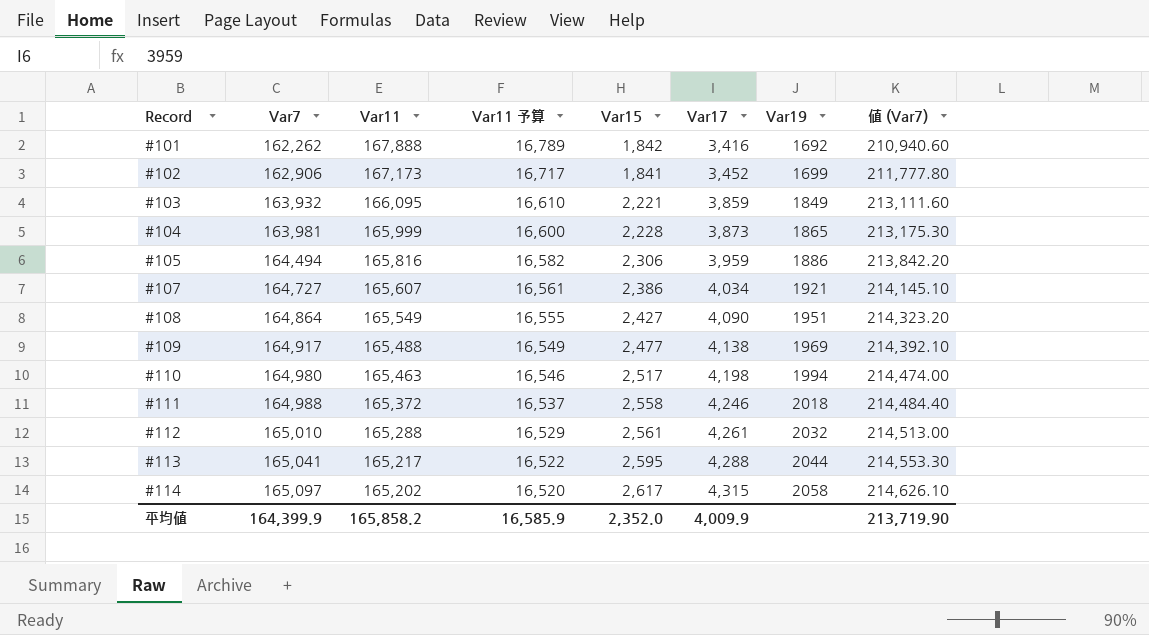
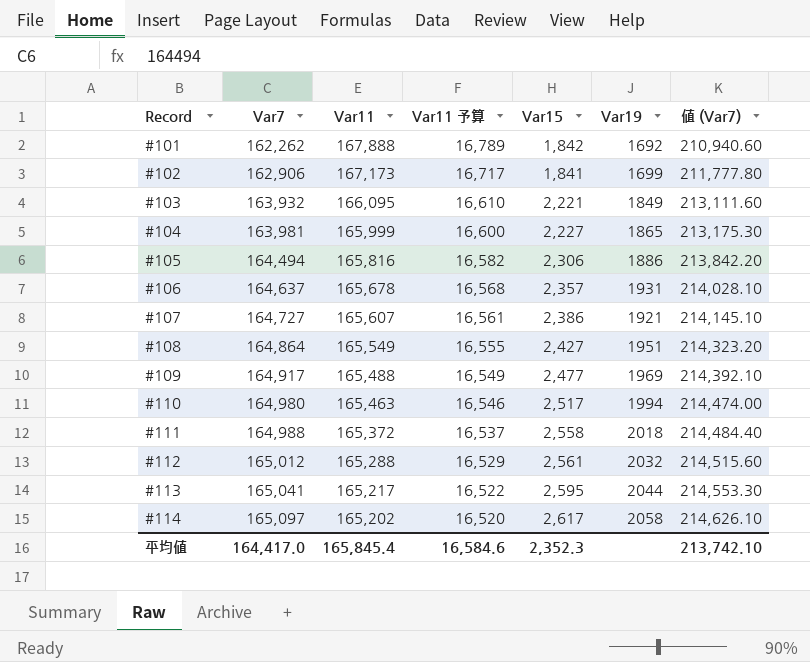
column Var17 | position: 6 -> none
#104 | Var15: 2,228 -> 2,227
row #106: none -> 164,637 | 165,678 | 16,568 | 2,357 | 1931 | 214,028.10
#112 | Var7: 165,010 -> 165,012
#112 | 値 (Var7): 214,513.00 -> 214,515.60
平均値 | Var7: 164,399.9 -> 164,417.0
平均値 | Var11: 165,858.2 -> 165,845.4
平均値 | Var11 予算: 16,585.9 -> 16,584.6
平均値 | Var15: 2,352.0 -> 2,352.3
平均値 | 値 (Var7): 213,719.90 -> 213,742.10

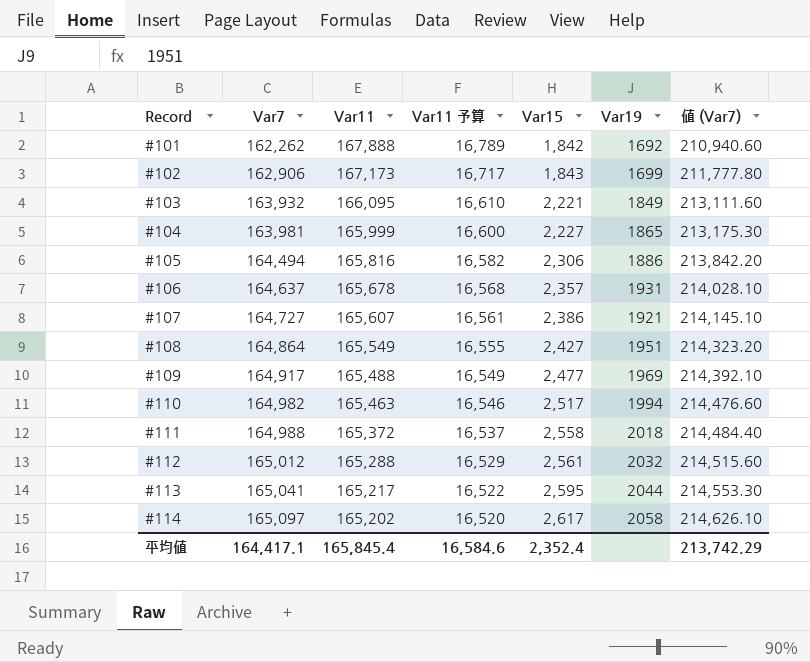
#102 | Var15: 1,841 -> 1,843
#110 | Var7: 164,980 -> 164,982
#110 | 値 (Var7): 214,474.00 -> 214,476.60
平均値 | Var7: 164,417.0 -> 164,417.1
平均値 | Var15: 2,352.3 -> 2,352.4
平均値 | 値 (Var7): 213,742.10 -> 213,742.29

